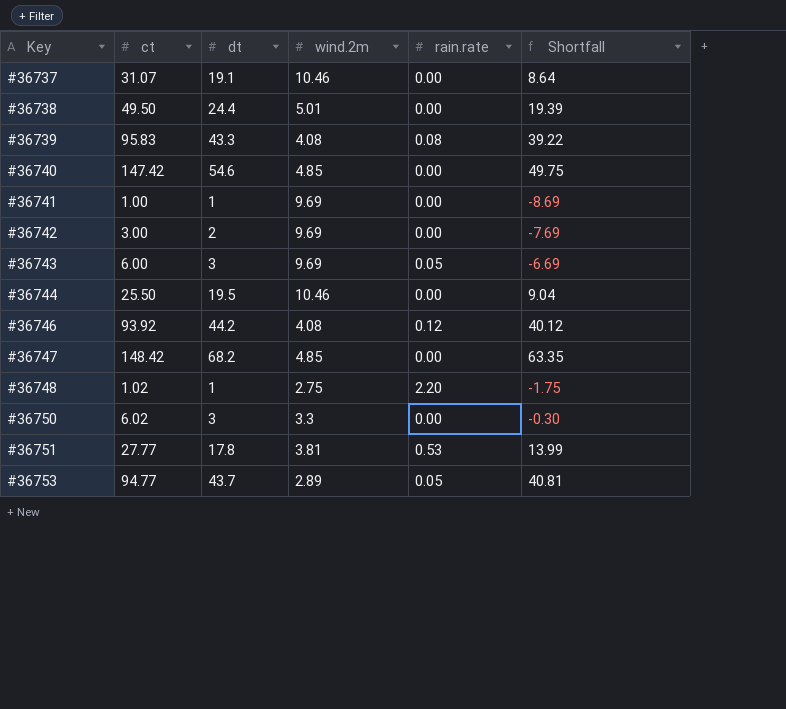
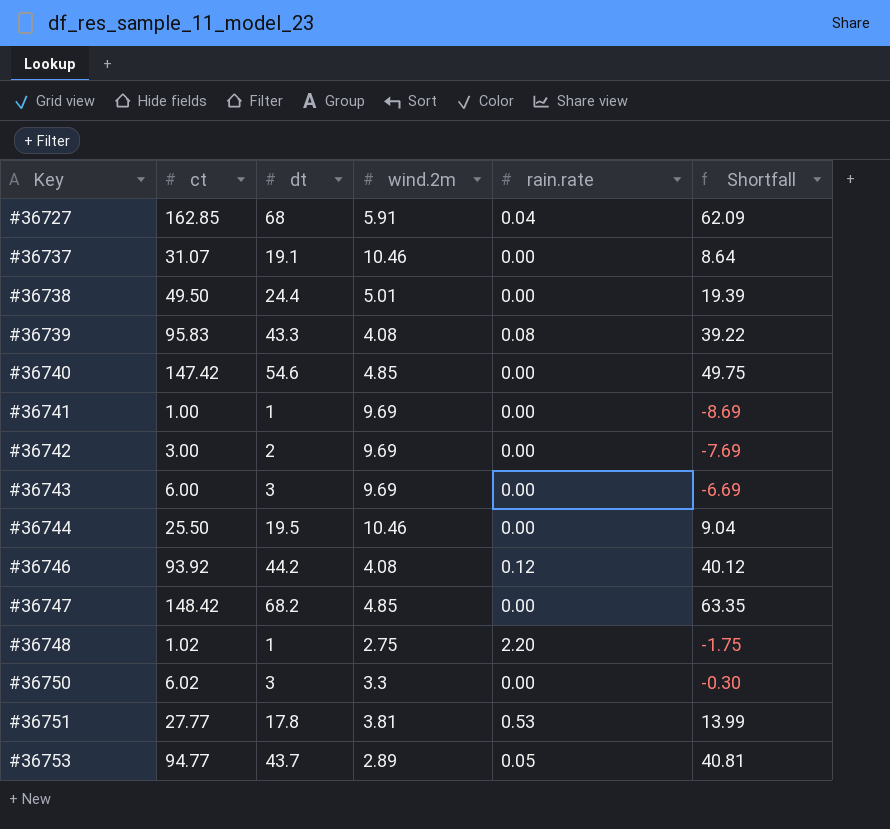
row #36727: none -> 162.85 | 68 | 5.91 | 0.04 | 62.09
#36743 | rain.rate: 0.05 -> 0.00

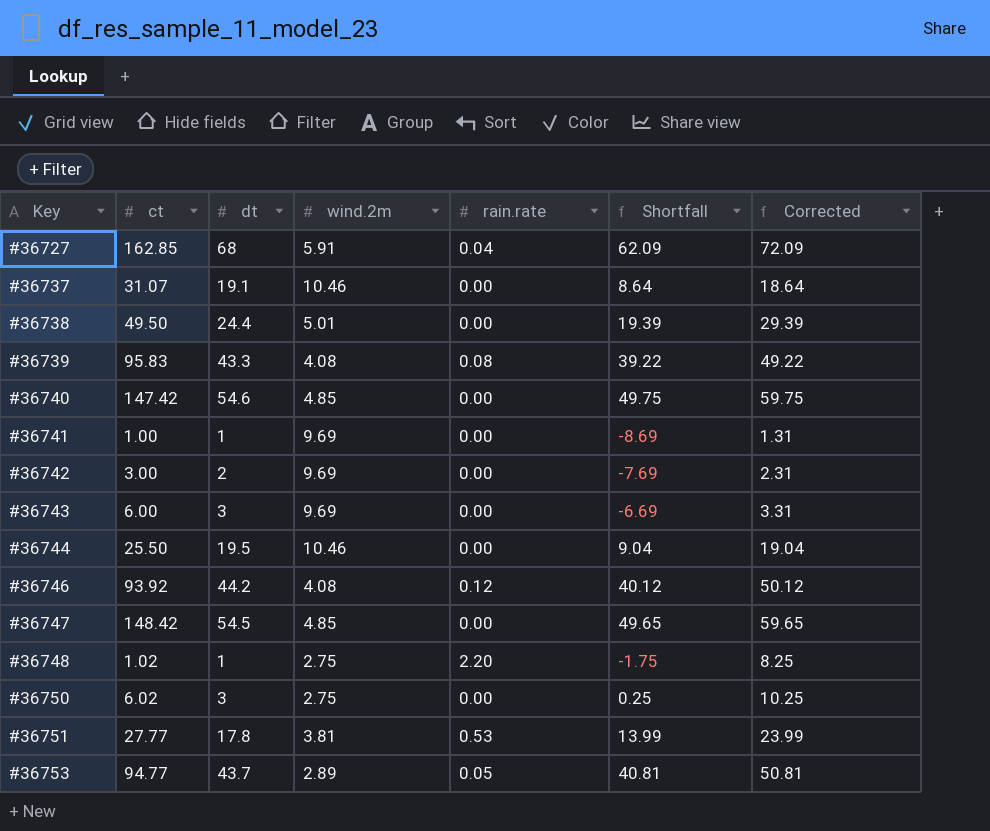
column Corrected | formula: none -> [Shortfall] + 10
#36747 | dt: 68.2 -> 54.5
#36747 | Shortfall: 63.35 -> 49.65
#36750 | wind.2m: 3.3 -> 2.75
#36750 | Shortfall: -0.30 -> 0.25

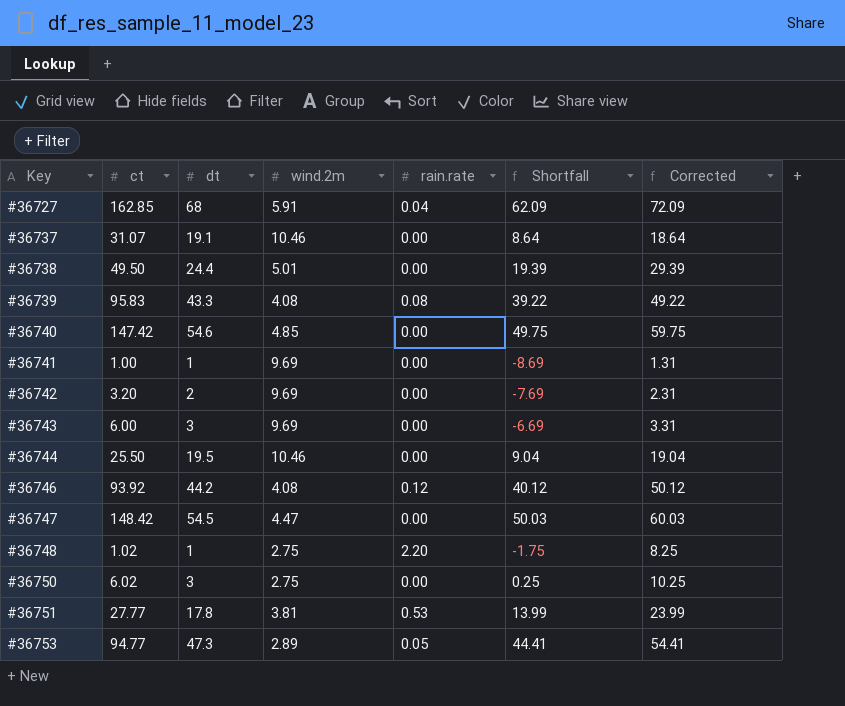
#36742 | ct: 3.00 -> 3.20
#36747 | wind.2m: 4.85 -> 4.47
#36747 | Shortfall: 49.65 -> 50.03
#36747 | Corrected: 59.65 -> 60.03
#36753 | dt: 43.7 -> 47.3
#36753 | Shortfall: 40.81 -> 44.41
#36753 | Corrected: 50.81 -> 54.41

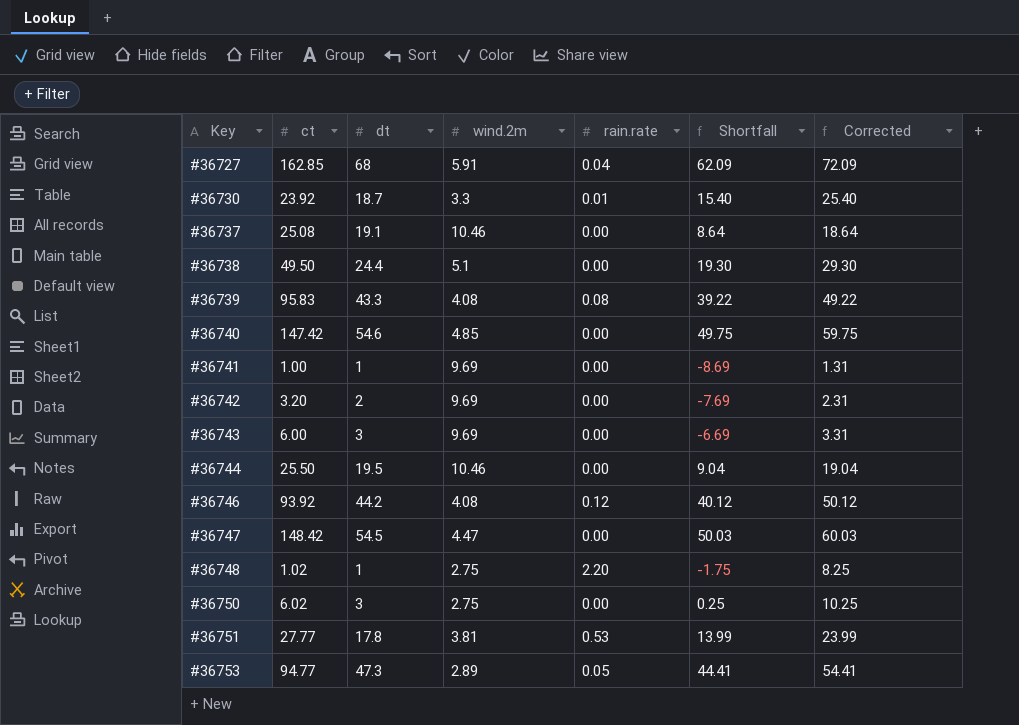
row #36730: none -> 23.92 | 18.7 | 3.3 | 0.01 | 15.40 | 25.40
#36737 | ct: 31.07 -> 25.08
#36738 | wind.2m: 5.01 -> 5.1
#36738 | Shortfall: 19.39 -> 19.30
#36738 | Corrected: 29.39 -> 29.30

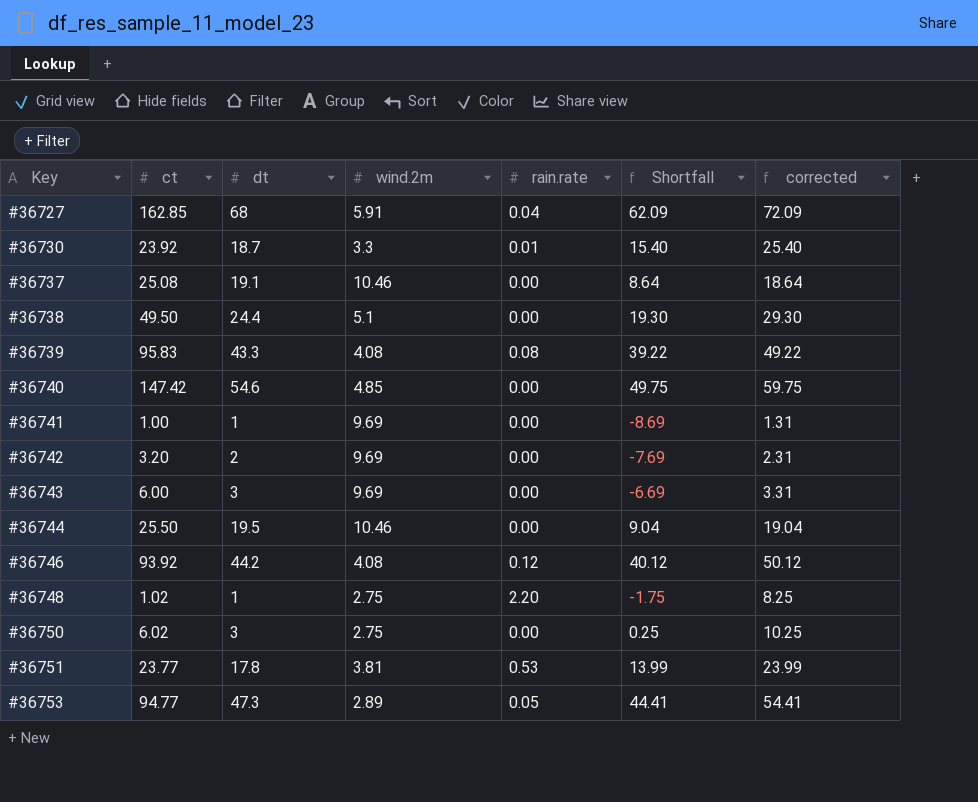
column name: Corrected -> corrected
row #36747: 148.42 | 54.5 | 4.47 | 0.00 | 50.03 | 60.03 -> none
#36751 | ct: 27.77 -> 23.77

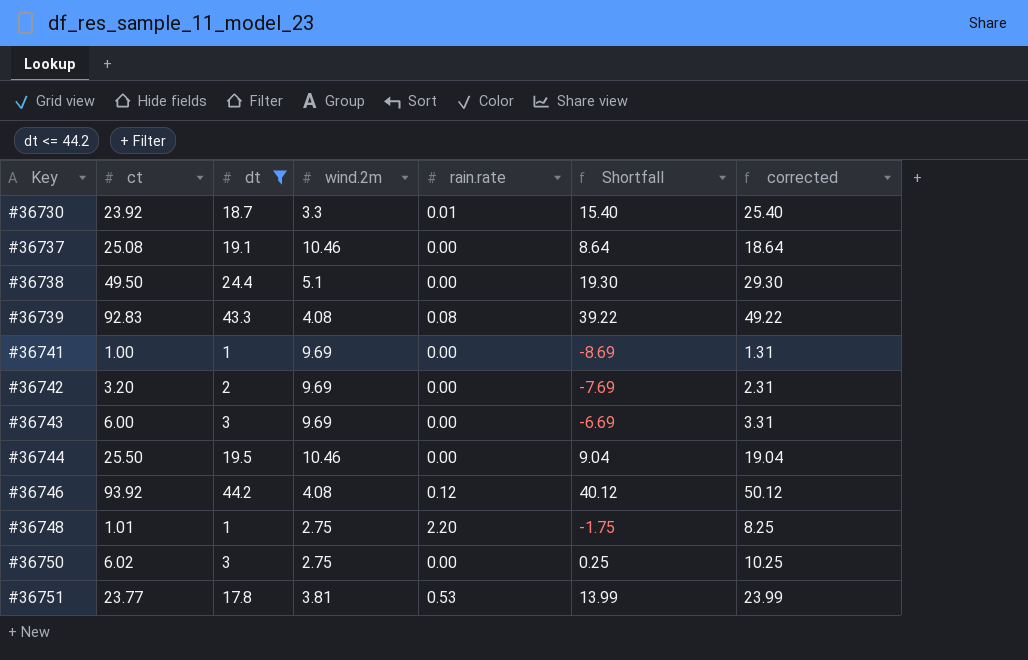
filter: none -> dt <= 44.2
#36739 | ct: 95.83 -> 92.83
#36748 | ct: 1.02 -> 1.01

